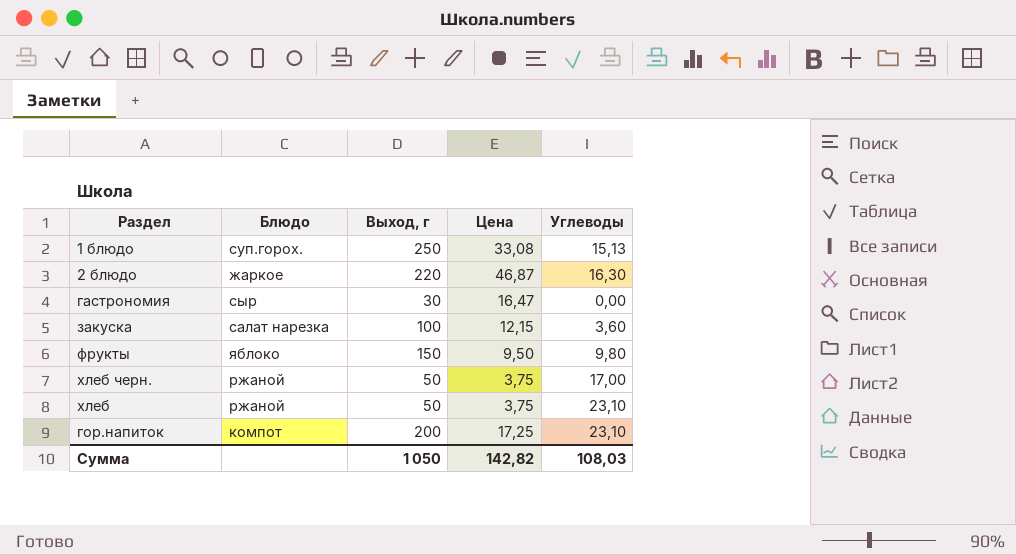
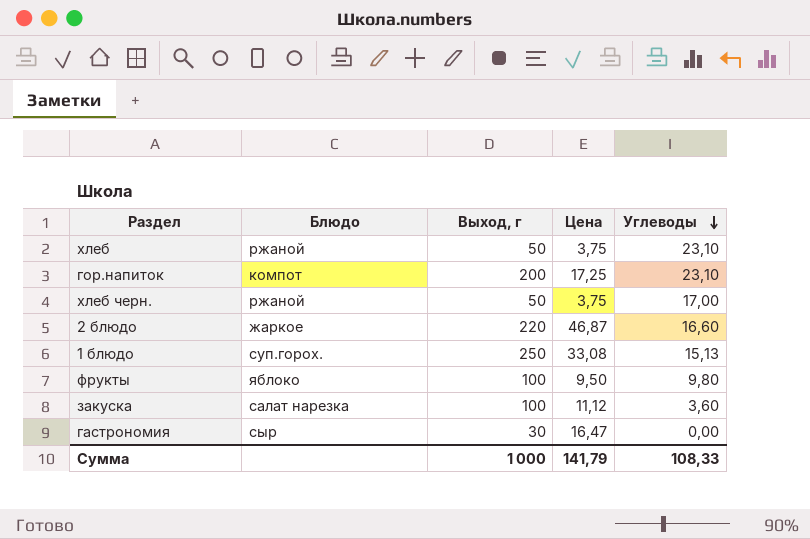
row order: none -> Углеводы descending
2 блюдо | Углеводы: 16,30 -> 16,60
фрукты | Выход, г: 150 -> 100
закуска | Цена: 12,15 -> 11,12
Сумма | Выход, г: 1 050 -> 1 000
Сумма | Цена: 142,82 -> 141,79
Сумма | Углеводы: 108,03 -> 108,33

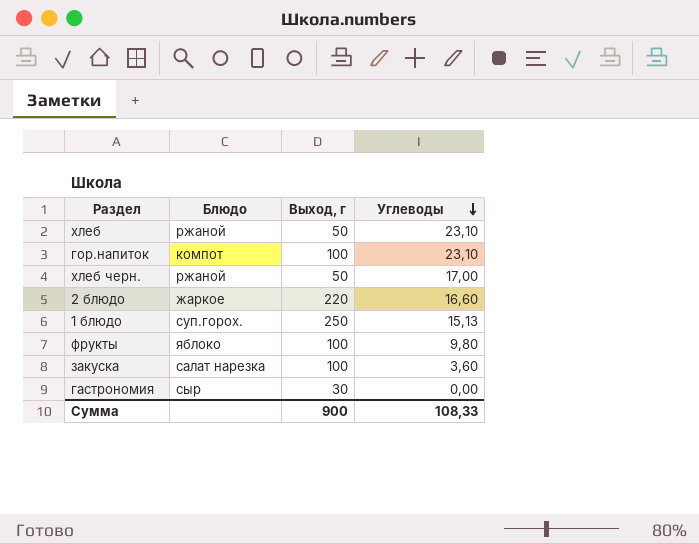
column Цена | position: 4 -> none
гор.напиток | Выход, г: 200 -> 100
Сумма | Выход, г: 1 000 -> 900

